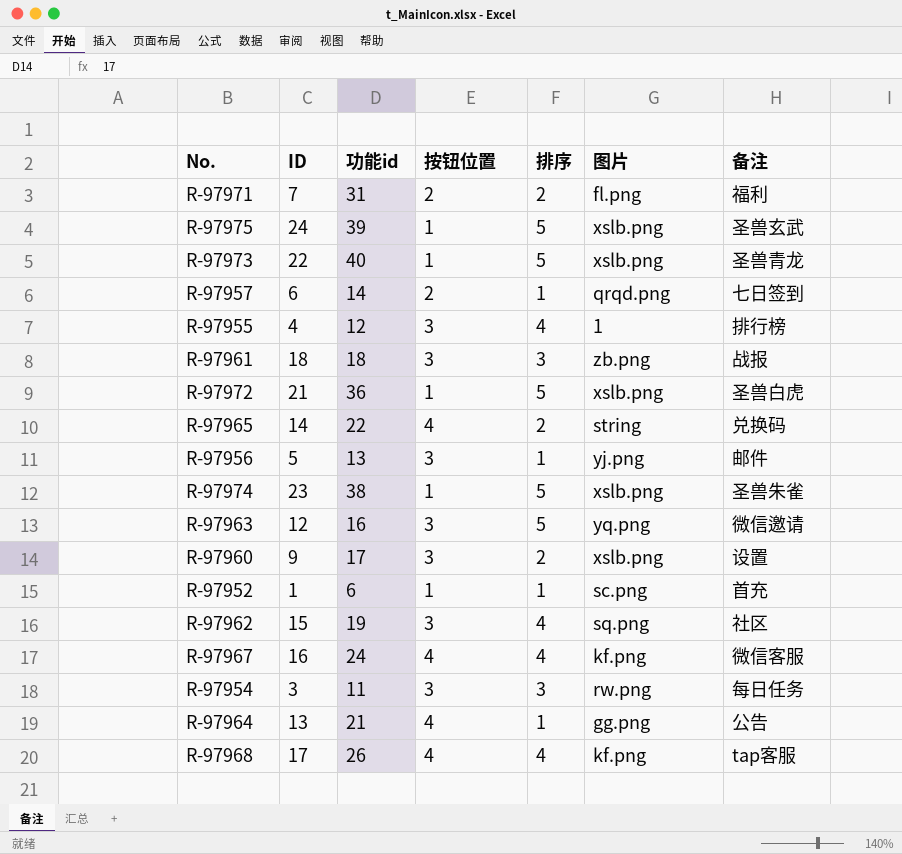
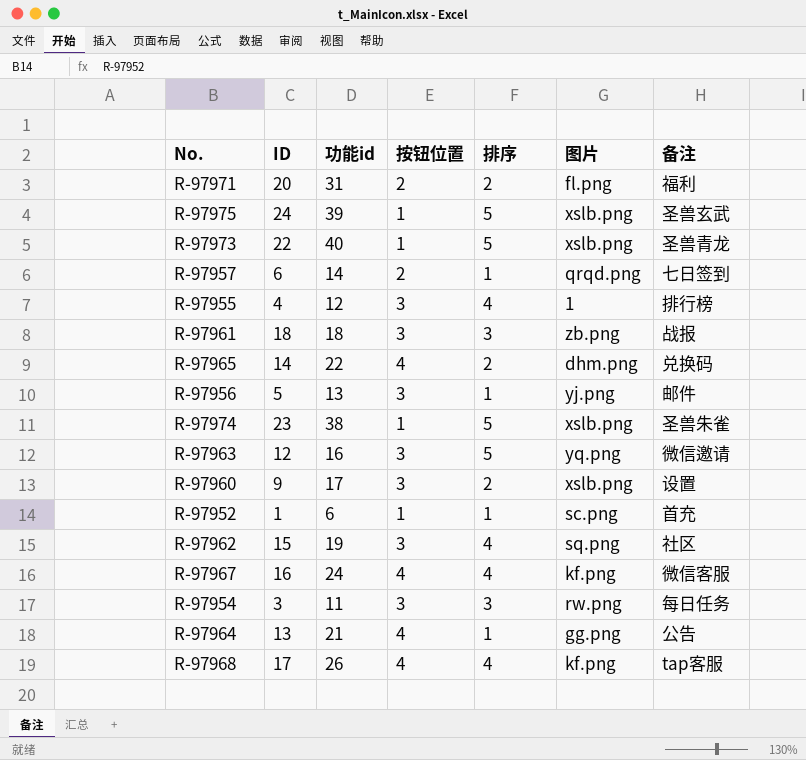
row R-97972: 21 | 36 | 1 | 5 | xslb.png | 圣兽白虎 -> none
R-97971 | ID: 7 -> 20
R-97965 | 图片: string -> dhm.png

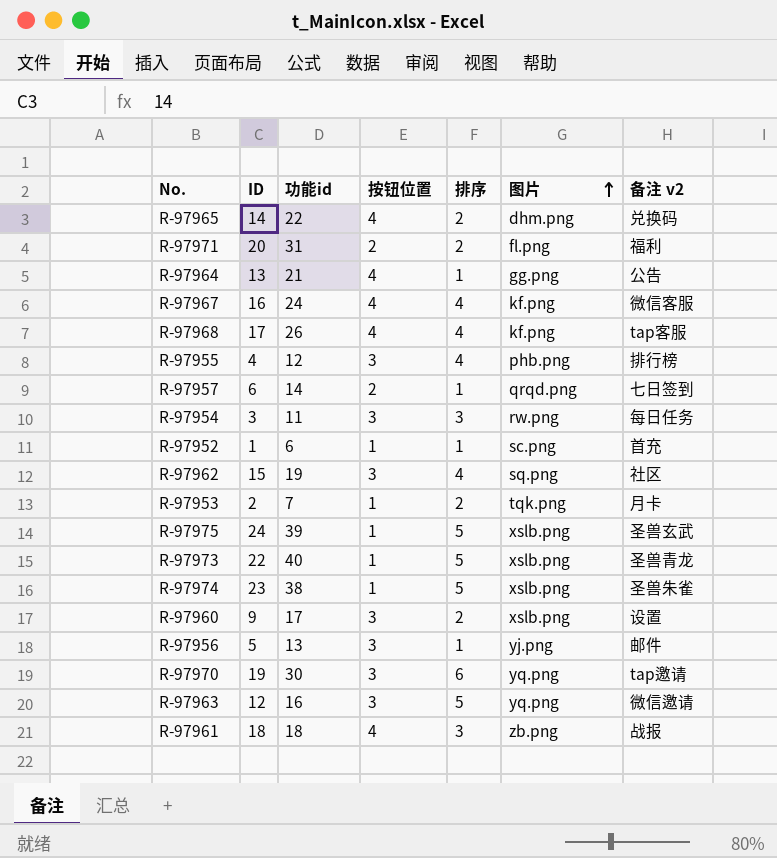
row order: none -> 图片 ascending
column name: 备注 -> 备注 v2
R-97955 | 图片: 1 -> phb.png
row R-97953: none -> 2 | 7 | 1 | 2 | tqk.png | 月卡
row R-97970: none -> 19 | 30 | 3 | 6 | yq.png | tap邀请
R-97961 | 按钮位置: 3 -> 4

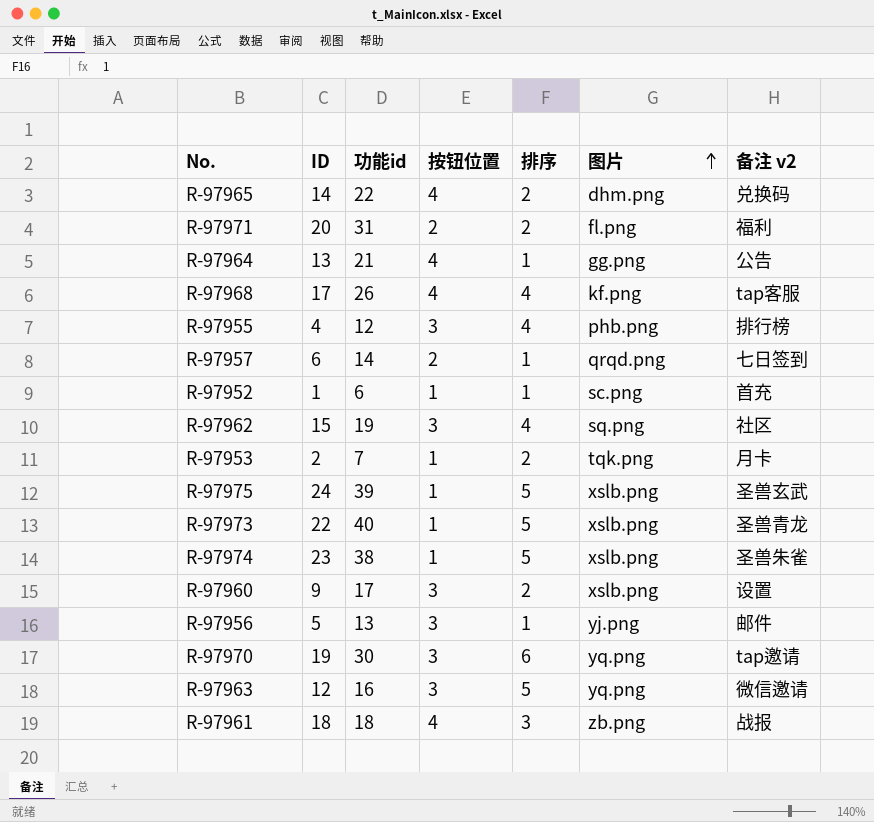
row R-97967: 16 | 24 | 4 | 4 | kf.png | 微信客服 -> none
row R-97954: 3 | 11 | 3 | 3 | rw.png | 每日任务 -> none

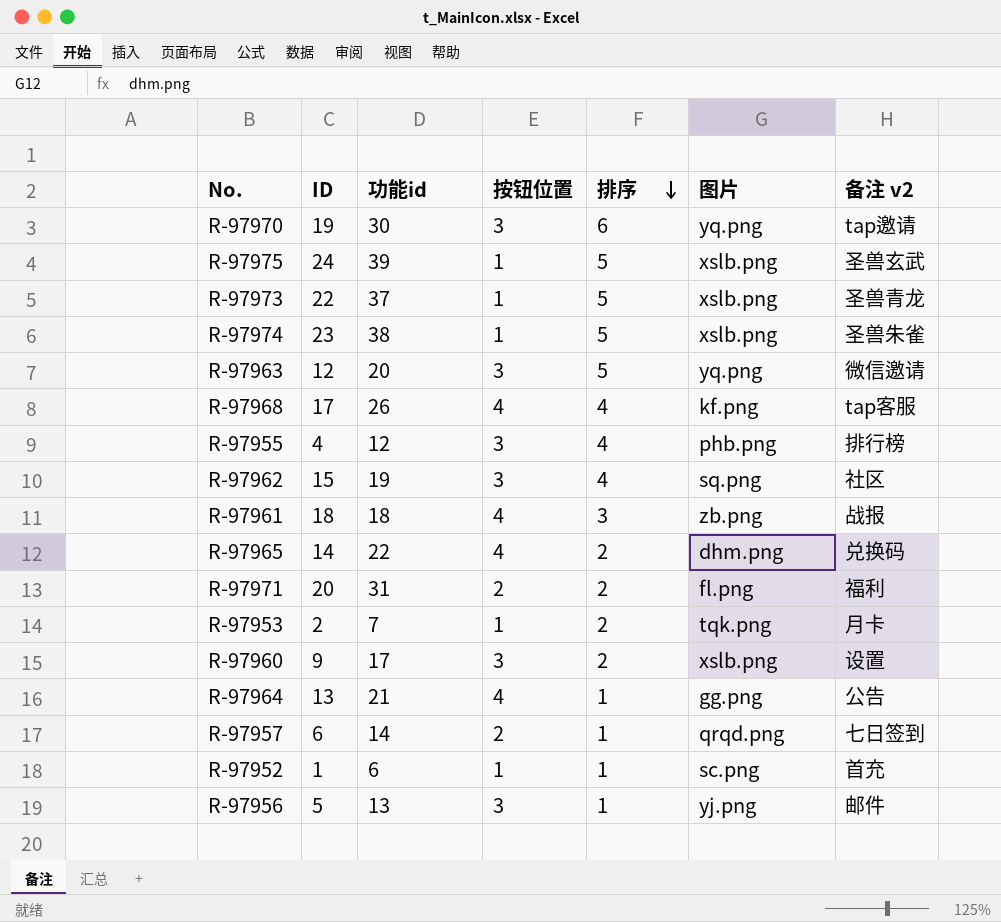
row order: 图片 ascending -> 排序 descending
R-97973 | 功能id: 40 -> 37
R-97963 | 功能id: 16 -> 20

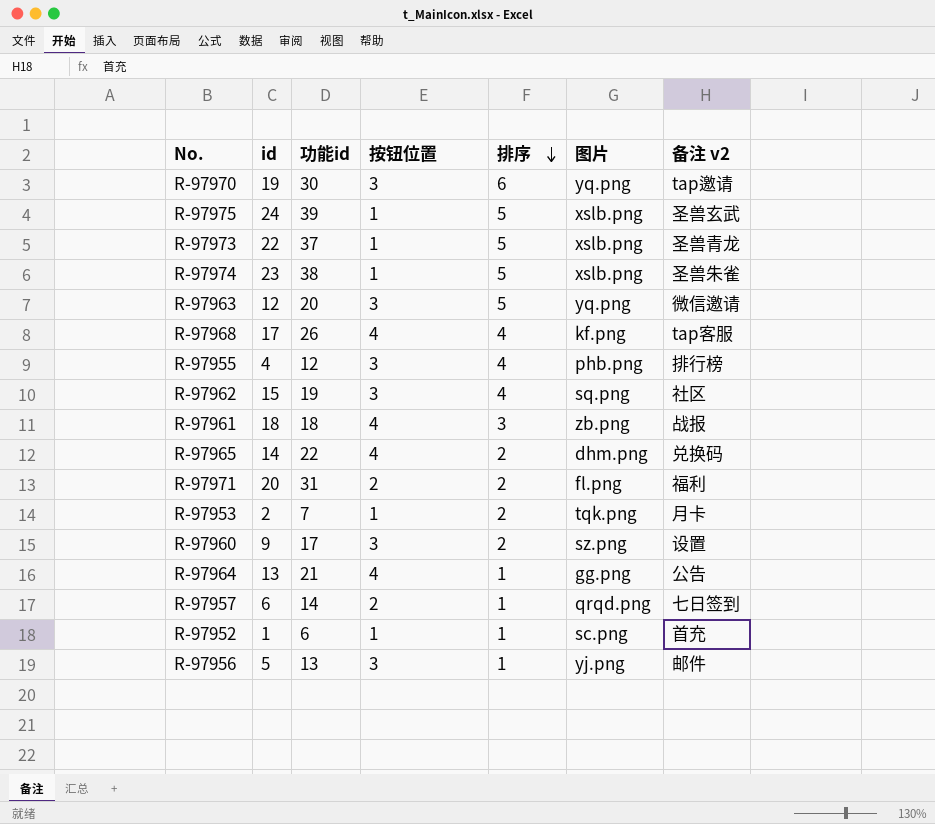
column name: ID -> id
R-97960 | 图片: xslb.png -> sz.png

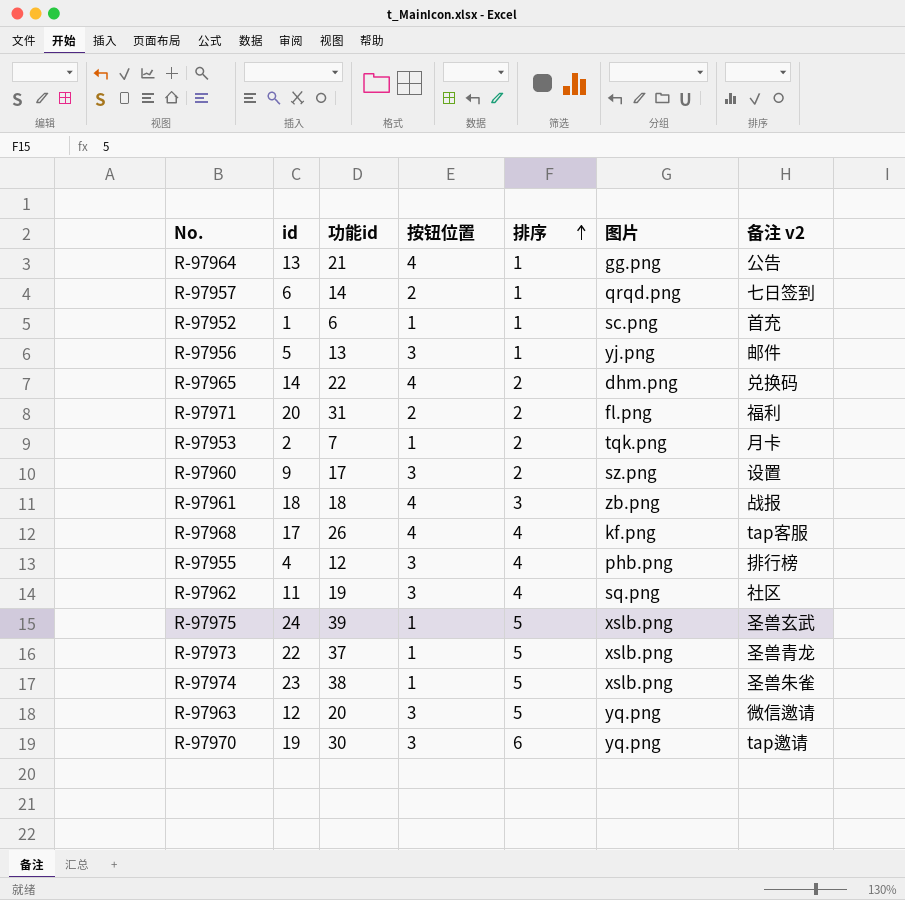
row order: 排序 descending -> 排序 ascending
R-97962 | id: 15 -> 11

